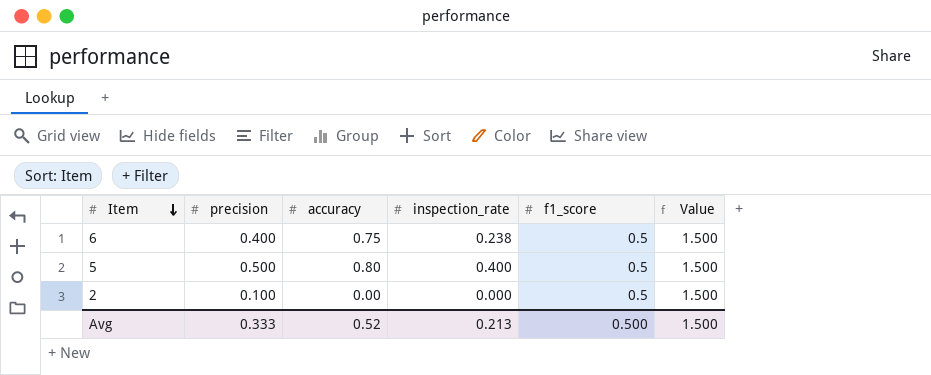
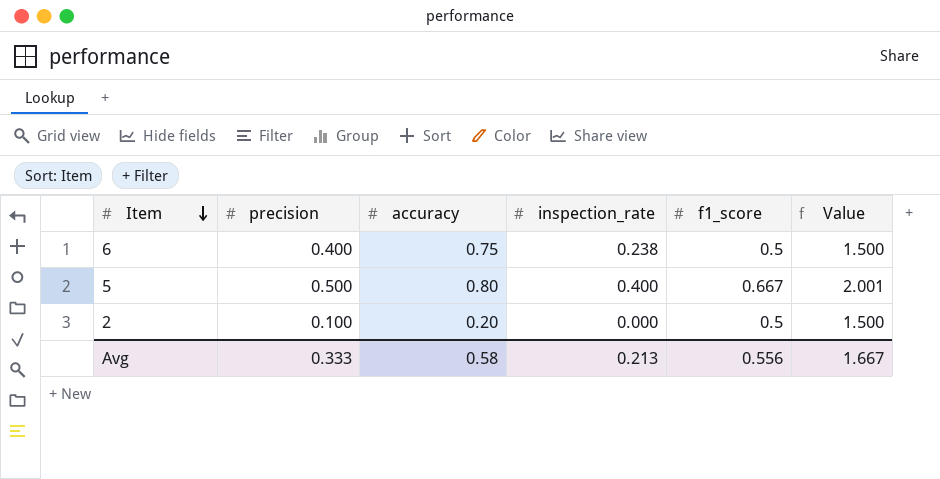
5 | f1_score: 0.5 -> 0.667
5 | Value: 1.500 -> 2.001
2 | accuracy: 0.00 -> 0.20
Avg | accuracy: 0.52 -> 0.58
Avg | f1_score: 0.500 -> 0.556
Avg | Value: 1.500 -> 1.667

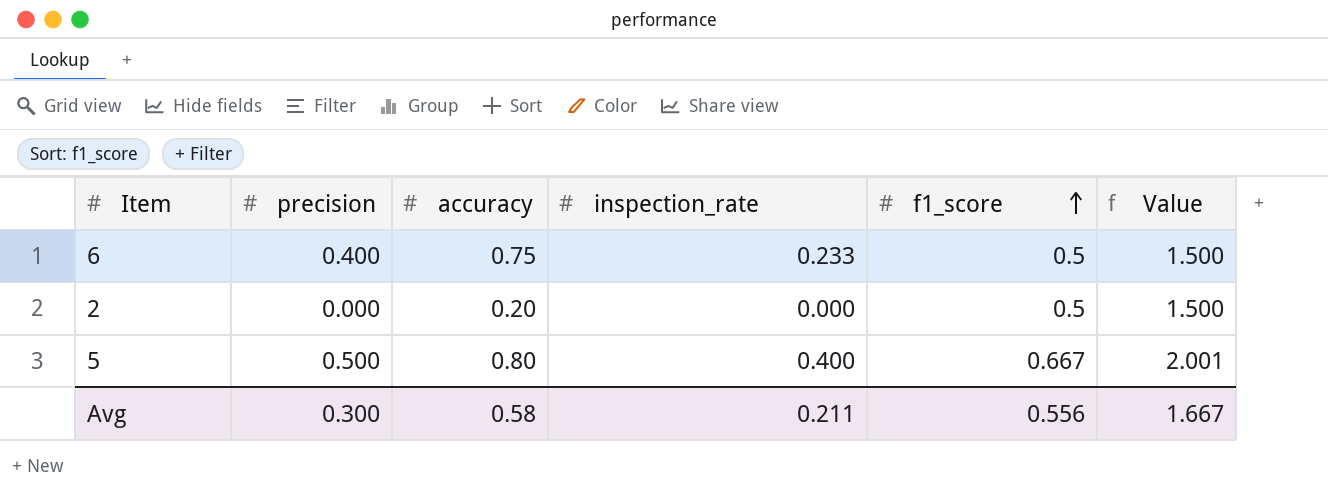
row order: Item descending -> f1_score ascending
6 | inspection_rate: 0.238 -> 0.233
2 | precision: 0.100 -> 0.000
Avg | precision: 0.333 -> 0.300
Avg | inspection_rate: 0.213 -> 0.211

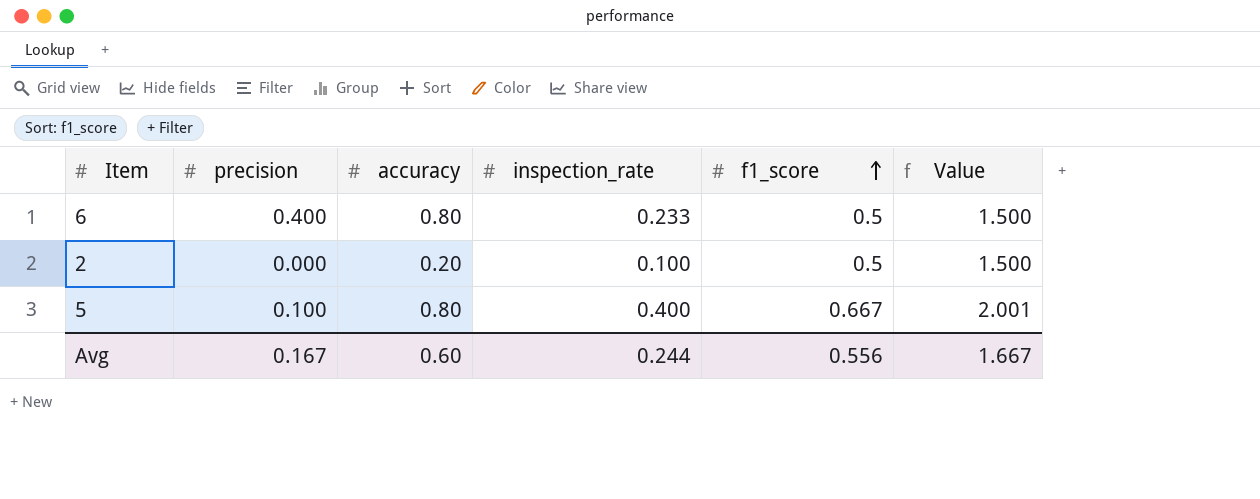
6 | accuracy: 0.75 -> 0.80
2 | inspection_rate: 0.000 -> 0.100
5 | precision: 0.500 -> 0.100
Avg | precision: 0.300 -> 0.167
Avg | accuracy: 0.58 -> 0.60
Avg | inspection_rate: 0.211 -> 0.244

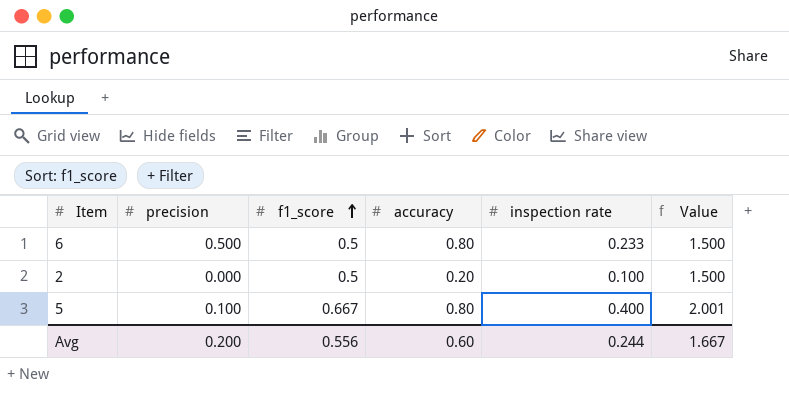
column f1_score | position: 5 -> 3
column name: inspection_rate -> inspection rate
6 | precision: 0.400 -> 0.500
Avg | precision: 0.167 -> 0.200

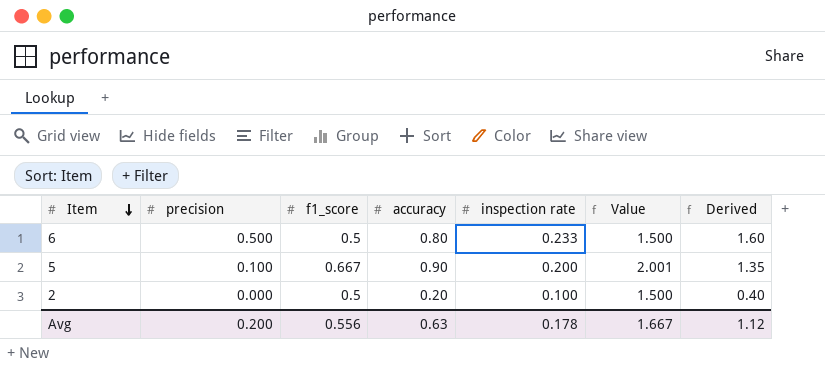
row order: f1_score ascending -> Item descending
column Derived | formula: none -> [accuracy] / [f1_score]
5 | accuracy: 0.80 -> 0.90
5 | inspection rate: 0.400 -> 0.200
Avg | accuracy: 0.60 -> 0.63
Avg | inspection rate: 0.244 -> 0.178

